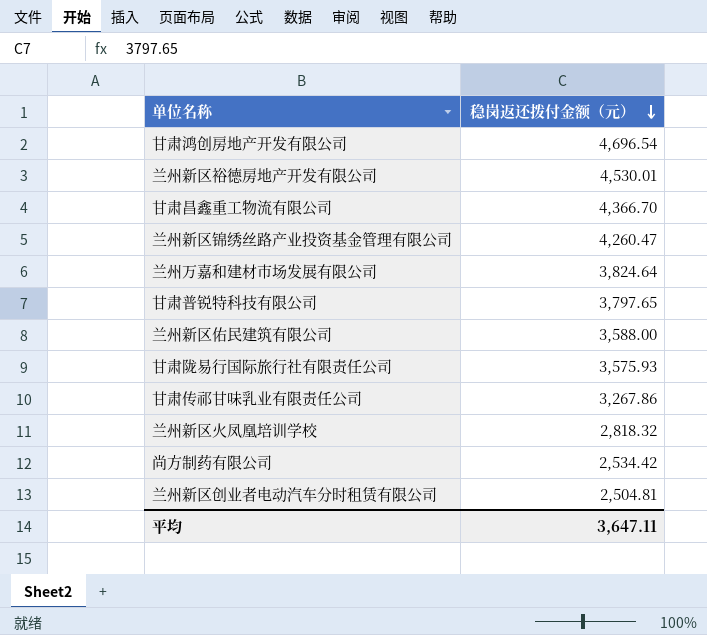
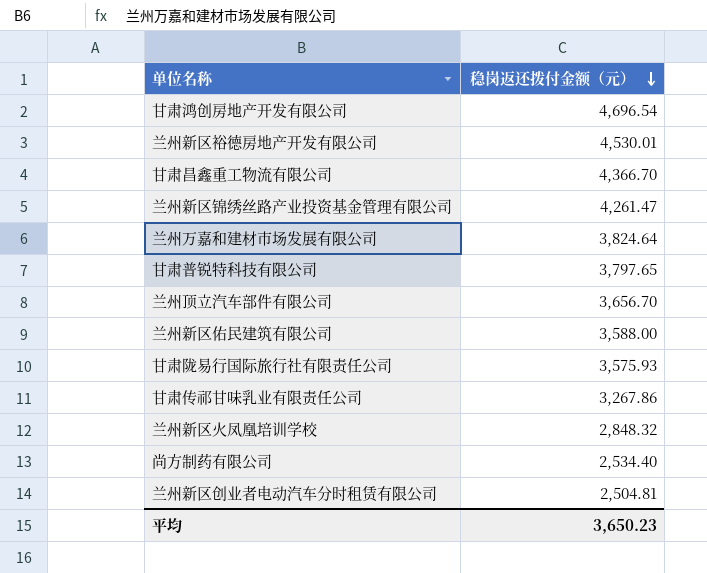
兰州新区锦绣丝路产业投资基金管理有限公司 | 稳岗返还拨付金额（元）: 4,260.47 -> 4,261.47
row 兰州顶立汽车部件有限公司: none -> 3,656.70
兰州新区火凤凰培训学校 | 稳岗返还拨付金额（元）: 2,818.32 -> 2,848.32
尚方制药有限公司 | 稳岗返还拨付金额（元）: 2,534.42 -> 2,534.40
平均 | 稳岗返还拨付金额（元）: 3,647.11 -> 3,650.23

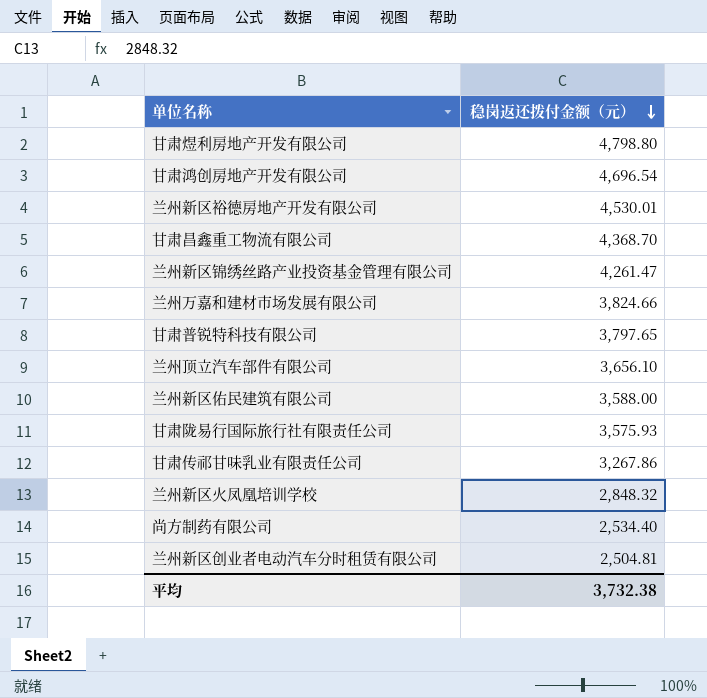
row 甘肃煜利房地产开发有限公司: none -> 4,798.80
甘肃昌鑫重工物流有限公司 | 稳岗返还拨付金额（元）: 4,366.70 -> 4,368.70
兰州万嘉和建材市场发展有限公司 | 稳岗返还拨付金额（元）: 3,824.64 -> 3,824.66
兰州顶立汽车部件有限公司 | 稳岗返还拨付金额（元）: 3,656.70 -> 3,656.10
平均 | 稳岗返还拨付金额（元）: 3,650.23 -> 3,732.38

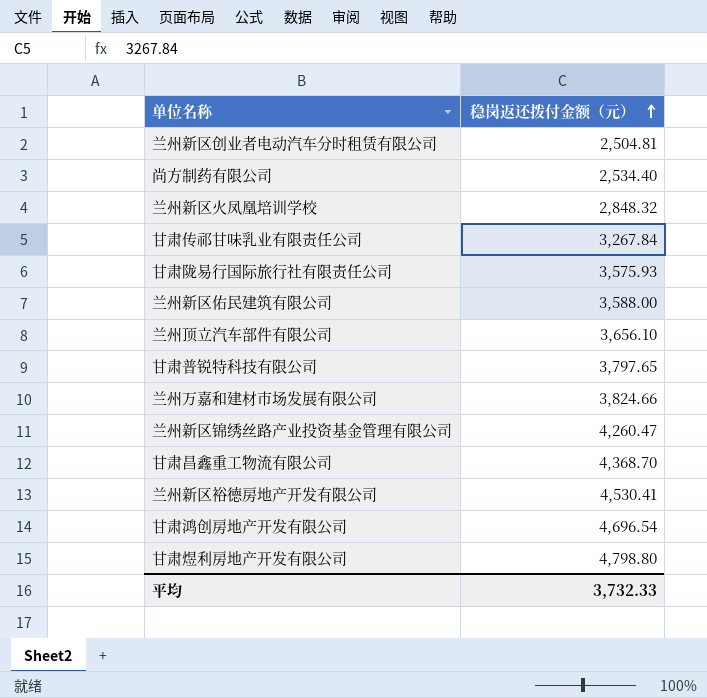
row order: 稳岗返还拨付金额（元） descending -> 稳岗返还拨付金额（元） ascending
甘肃传祁甘味乳业有限责任公司 | 稳岗返还拨付金额（元）: 3,267.86 -> 3,267.84
兰州新区锦绣丝路产业投资基金管理有限公司 | 稳岗返还拨付金额（元）: 4,261.47 -> 4,260.47
兰州新区裕德房地产开发有限公司 | 稳岗返还拨付金额（元）: 4,530.01 -> 4,530.41
平均 | 稳岗返还拨付金额（元）: 3,732.38 -> 3,732.33

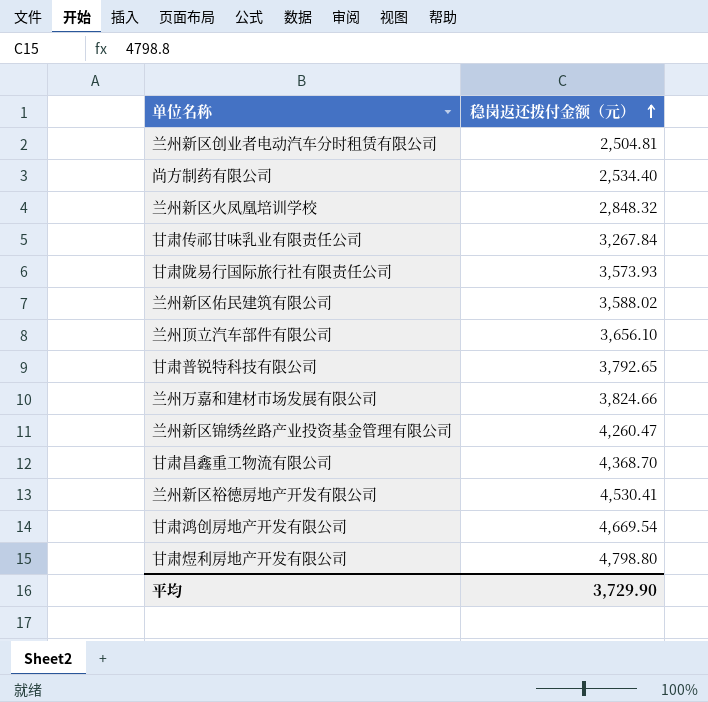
甘肃陇易行国际旅行社有限责任公司 | 稳岗返还拨付金额（元）: 3,575.93 -> 3,573.93
兰州新区佑民建筑有限公司 | 稳岗返还拨付金额（元）: 3,588.00 -> 3,588.02
甘肃普锐特科技有限公司 | 稳岗返还拨付金额（元）: 3,797.65 -> 3,792.65
甘肃鸿创房地产开发有限公司 | 稳岗返还拨付金额（元）: 4,696.54 -> 4,669.54
平均 | 稳岗返还拨付金额（元）: 3,732.33 -> 3,729.90

